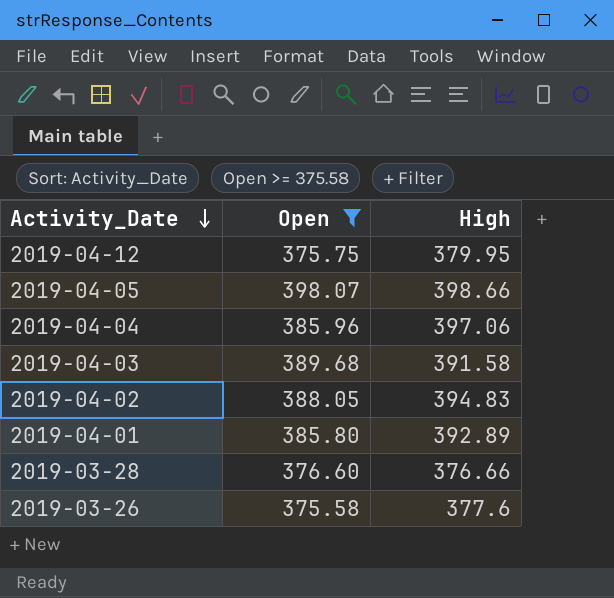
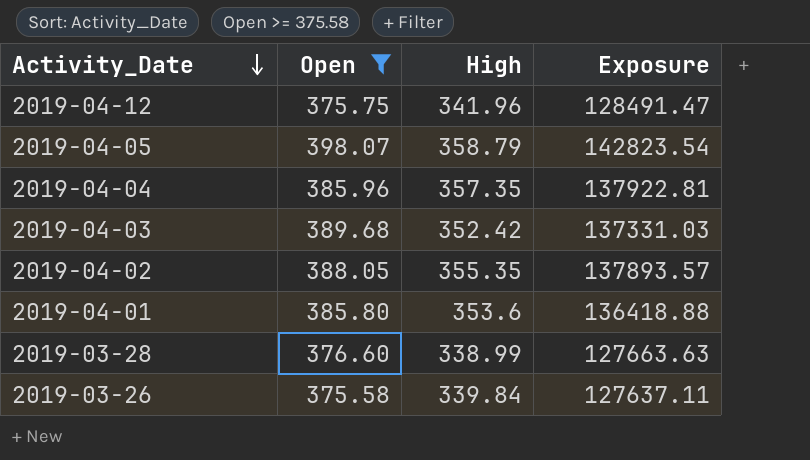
column Exposure | formula: none -> [Open] * [High]
2019-04-12 | High: 379.95 -> 341.96
2019-04-05 | High: 398.66 -> 358.79
2019-04-04 | High: 397.06 -> 357.35
2019-04-03 | High: 391.58 -> 352.42
2019-04-02 | High: 394.83 -> 355.35
2019-04-01 | High: 392.89 -> 353.6
2019-03-28 | High: 376.66 -> 338.99
2019-03-26 | High: 377.6 -> 339.84

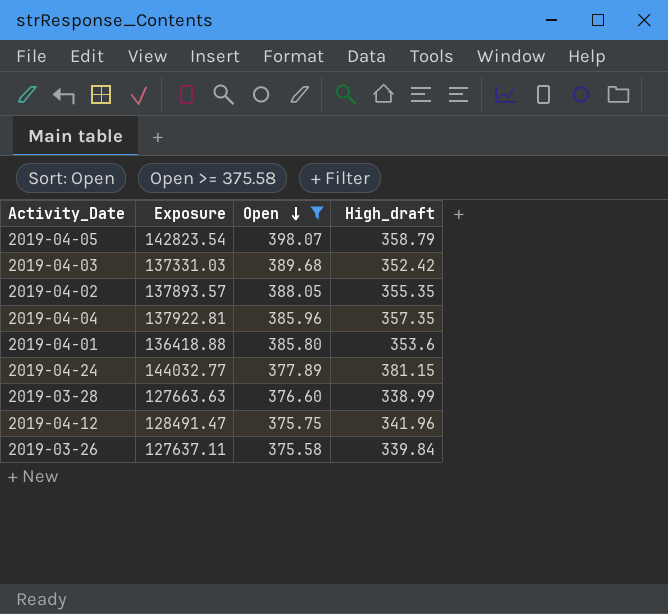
row order: Activity_Date descending -> Open descending
column Exposure | position: 4 -> 2
column name: High -> High_draft
row 2019-04-24: none -> 144032.77 | 377.89 | 381.15

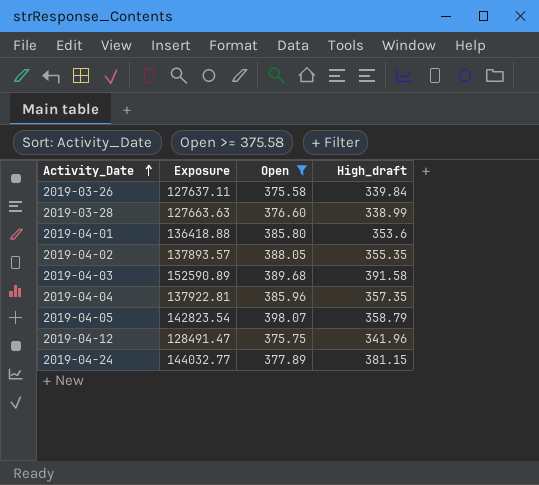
row order: Open descending -> Activity_Date ascending
2019-04-03 | Exposure: 137331.03 -> 152590.89
2019-04-03 | High_draft: 352.42 -> 391.58

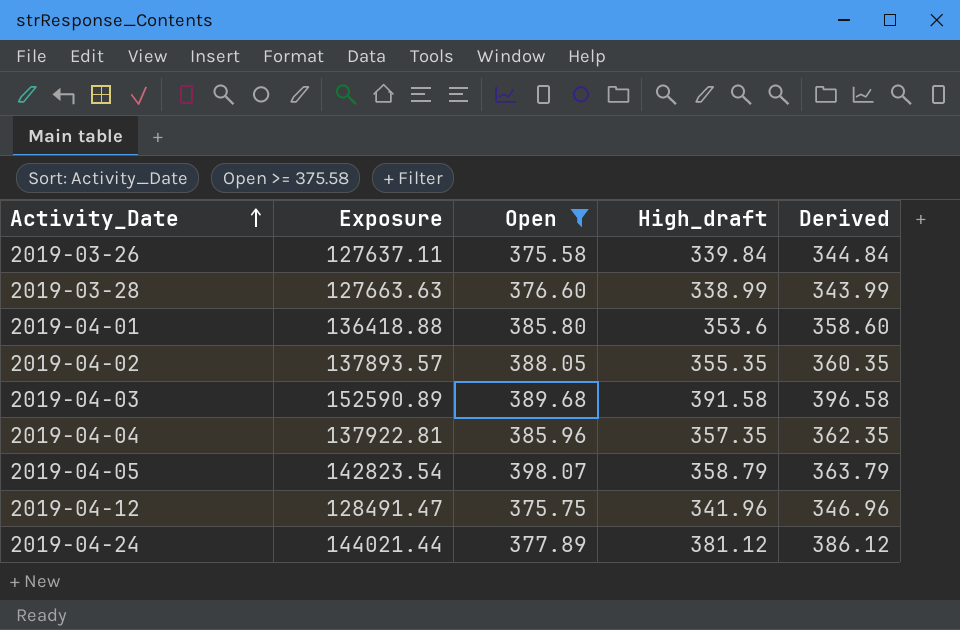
column Derived | formula: none -> [High_draft] + 5
2019-04-24 | Exposure: 144032.77 -> 144021.44
2019-04-24 | High_draft: 381.15 -> 381.12

